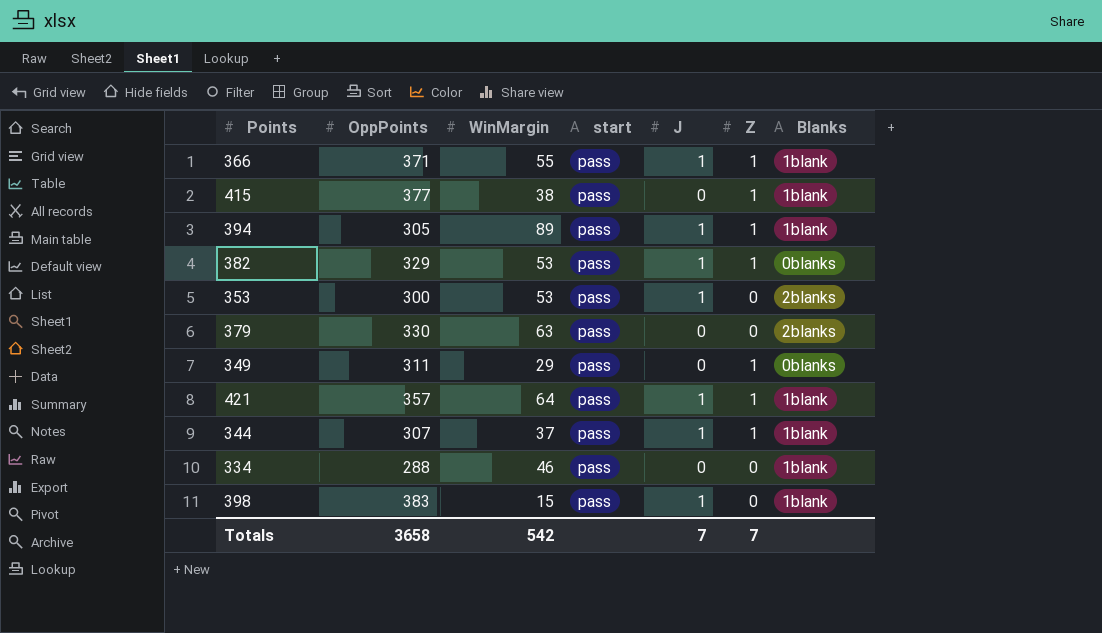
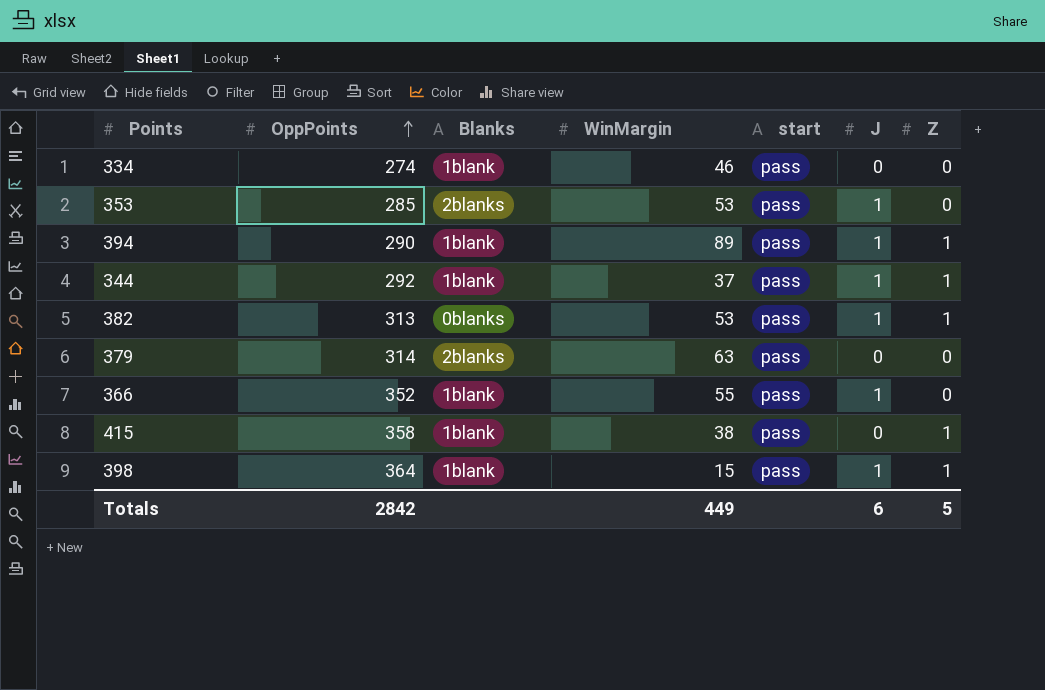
row order: none -> OppPoints ascending
column Blanks | position: 7 -> 3
row 349: 311 | 29 | pass | 0 | 1 | 0blanks -> none
row 421: 357 | 64 | pass | 1 | 1 | 1blank -> none
334 | OppPoints: 288 -> 274
353 | OppPoints: 300 -> 285
394 | OppPoints: 305 -> 290
344 | OppPoints: 307 -> 292
382 | OppPoints: 329 -> 313
379 | OppPoints: 330 -> 314
366 | OppPoints: 371 -> 352
366 | Z: 1 -> 0
415 | OppPoints: 377 -> 358
398 | OppPoints: 383 -> 364
398 | Z: 0 -> 1
Totals | OppPoints: 3658 -> 2842
Totals | WinMargin: 542 -> 449
Totals | J: 7 -> 6
Totals | Z: 7 -> 5

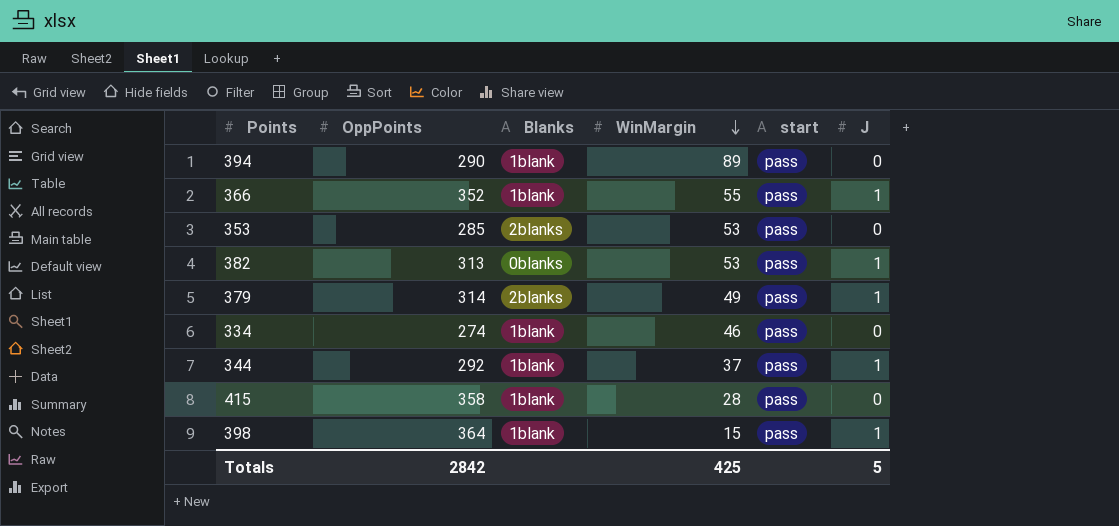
row order: OppPoints ascending -> WinMargin descending
column Z | position: 7 -> none
394 | J: 1 -> 0
353 | J: 1 -> 0
379 | WinMargin: 63 -> 49
379 | J: 0 -> 1
415 | WinMargin: 38 -> 28
Totals | WinMargin: 449 -> 425
Totals | J: 6 -> 5

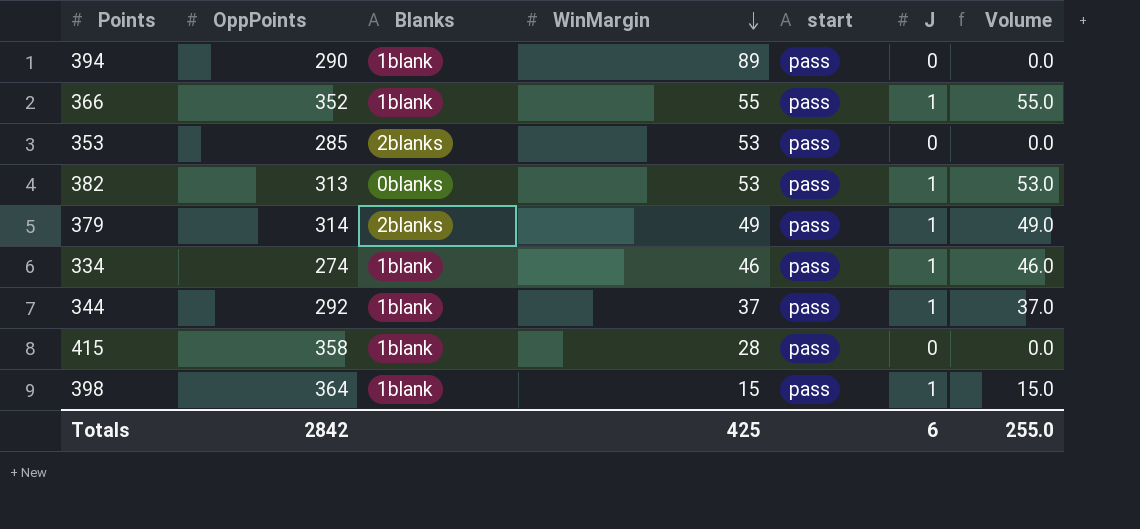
column Volume | formula: none -> [WinMargin] * [J]
334 | J: 0 -> 1
Totals | J: 5 -> 6

